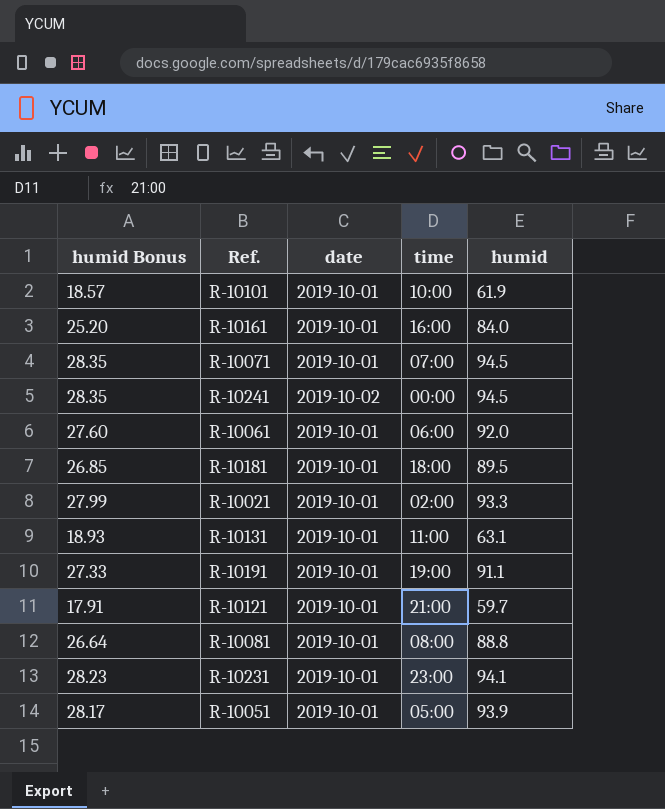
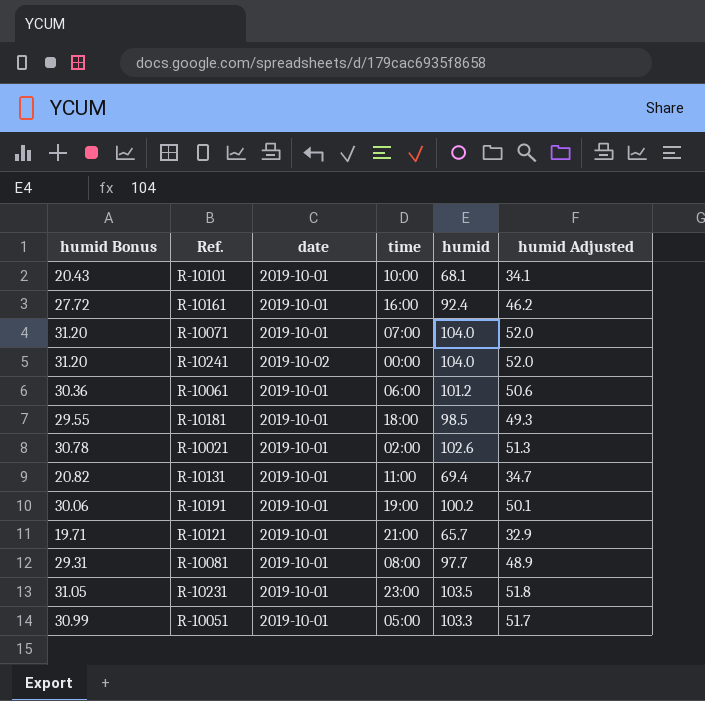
column humid Adjusted | formula: none -> [humid] * 0.5
R-10101 | humid Bonus: 18.57 -> 20.43
R-10101 | humid: 61.9 -> 68.1
R-10161 | humid Bonus: 25.20 -> 27.72
R-10161 | humid: 84.0 -> 92.4
R-10071 | humid Bonus: 28.35 -> 31.20
R-10071 | humid: 94.5 -> 104.0
R-10241 | humid Bonus: 28.35 -> 31.20
R-10241 | humid: 94.5 -> 104.0
R-10061 | humid Bonus: 27.60 -> 30.36
R-10061 | humid: 92.0 -> 101.2
R-10181 | humid Bonus: 26.85 -> 29.55
R-10181 | humid: 89.5 -> 98.5
R-10021 | humid Bonus: 27.99 -> 30.78
R-10021 | humid: 93.3 -> 102.6
R-10131 | humid Bonus: 18.93 -> 20.82
R-10131 | humid: 63.1 -> 69.4
R-10191 | humid Bonus: 27.33 -> 30.06
R-10191 | humid: 91.1 -> 100.2
R-10121 | humid Bonus: 17.91 -> 19.71
R-10121 | humid: 59.7 -> 65.7
R-10081 | humid Bonus: 26.64 -> 29.31
R-10081 | humid: 88.8 -> 97.7
R-10231 | humid Bonus: 28.23 -> 31.05
R-10231 | humid: 94.1 -> 103.5
R-10051 | humid Bonus: 28.17 -> 30.99
R-10051 | humid: 93.9 -> 103.3

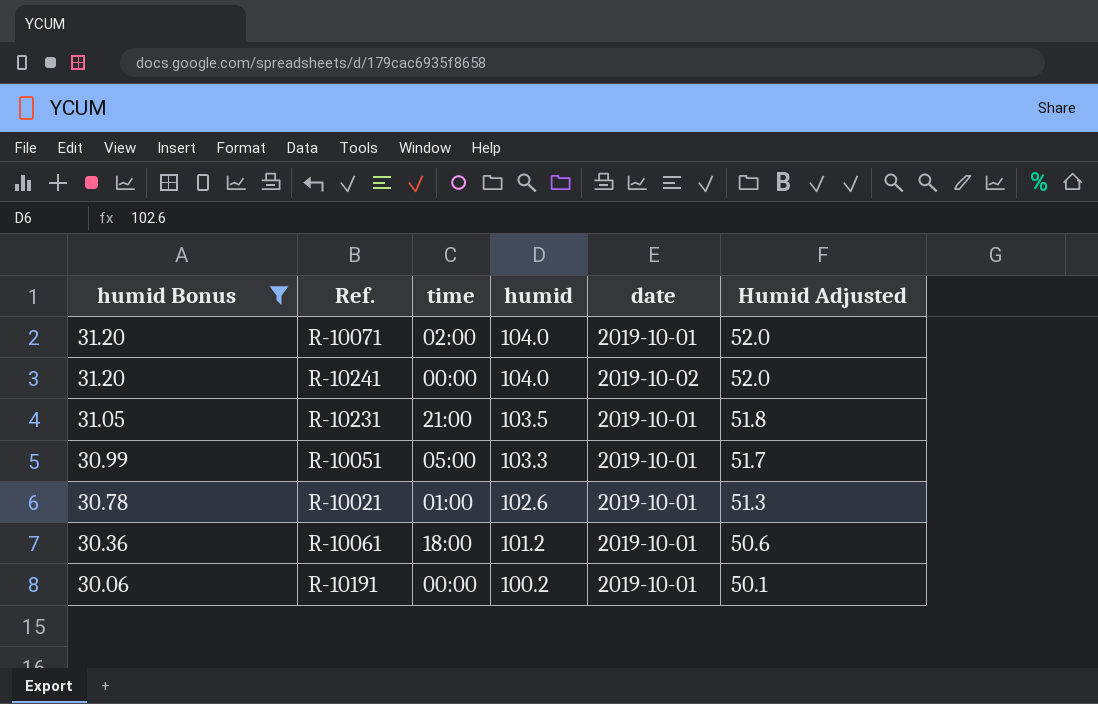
filter: none -> humid Bonus >= 30.06
row order: none -> humid Bonus descending
column date | position: 3 -> 5
column name: humid Adjusted -> Humid Adjusted
R-10071 | time: 07:00 -> 02:00
R-10231 | time: 23:00 -> 21:00
R-10021 | time: 02:00 -> 01:00
R-10061 | time: 06:00 -> 18:00
R-10191 | time: 19:00 -> 00:00

